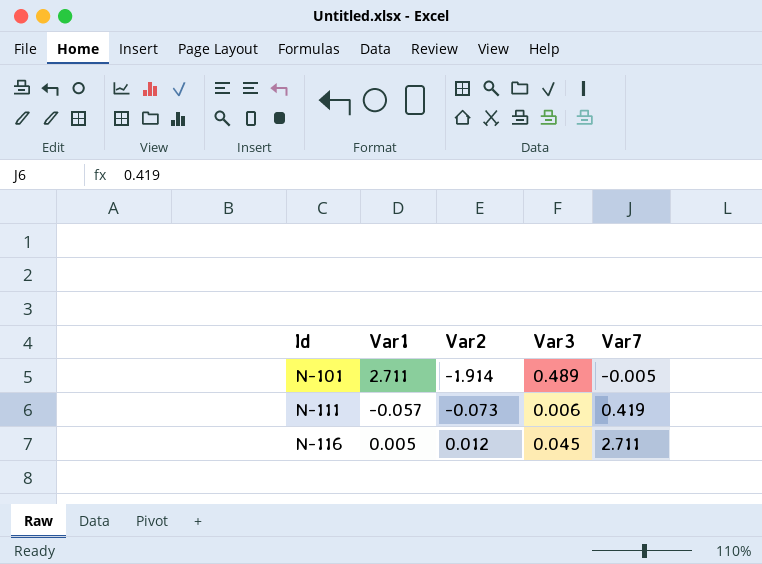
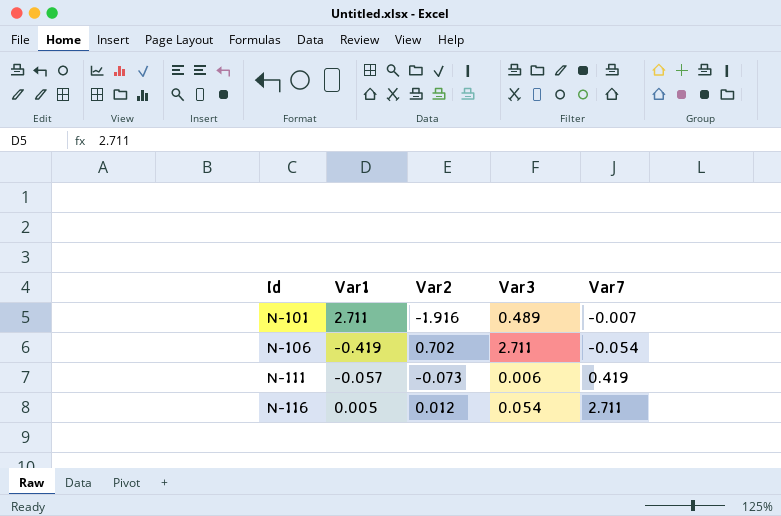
N-101 | Var2: -1.914 -> -1.916
N-101 | Var7: -0.005 -> -0.007
row N-106: none -> -0.419 | 0.702 | 2.711 | -0.054
N-116 | Var3: 0.045 -> 0.054

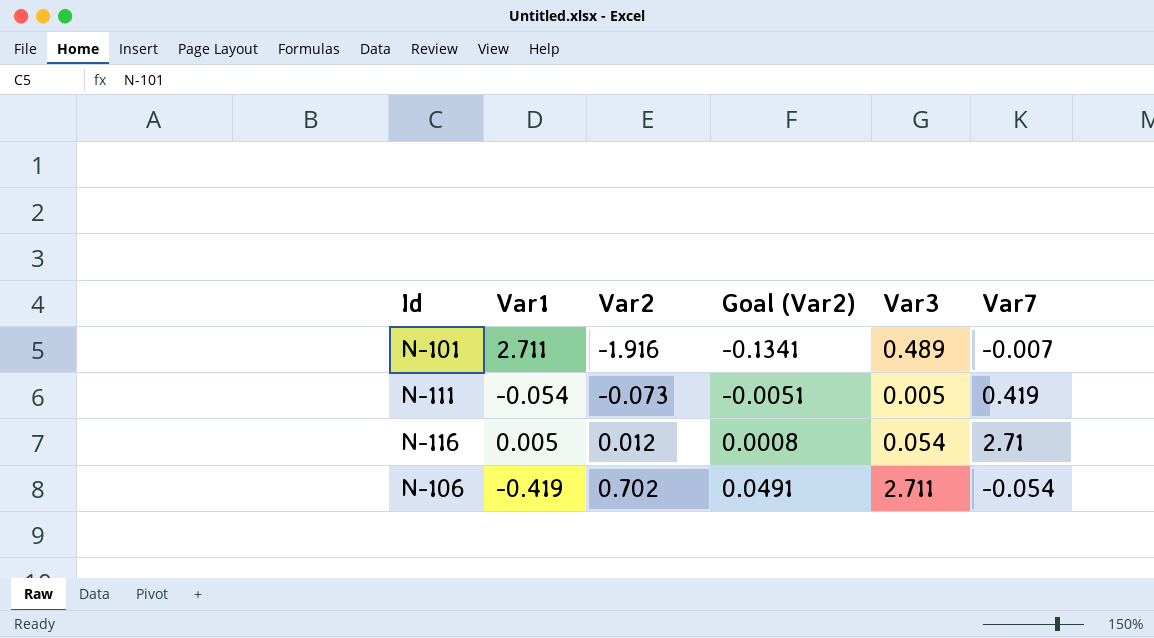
row order: Id ascending -> Var2 ascending
column Goal (Var2) | formula: none -> [Var2] * 0.07
N-111 | Var1: -0.057 -> -0.054
N-111 | Var3: 0.006 -> 0.005
N-116 | Var7: 2.711 -> 2.71

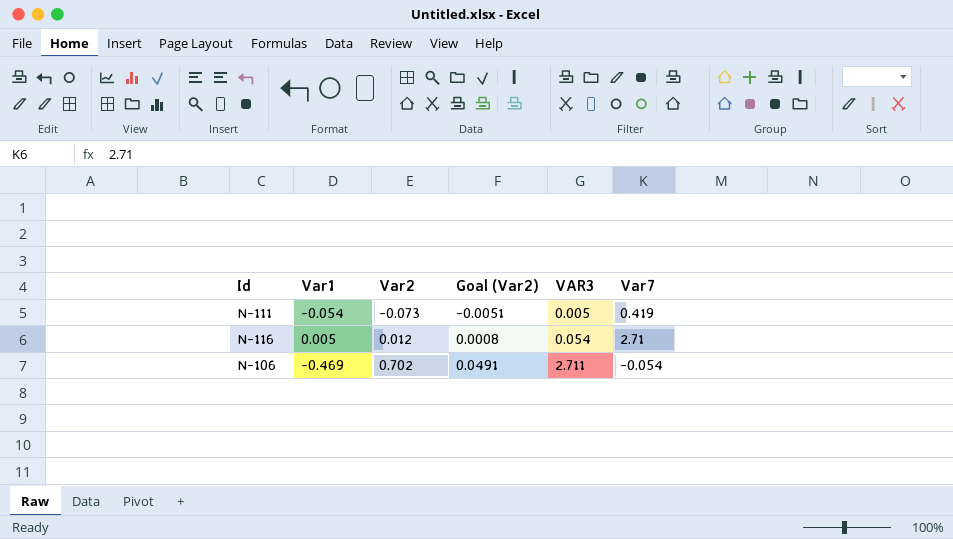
column name: Var3 -> VAR3
row N-101: 2.711 | -1.916 | -0.1341 | 0.489 | -0.007 -> none
N-106 | Var1: -0.419 -> -0.469

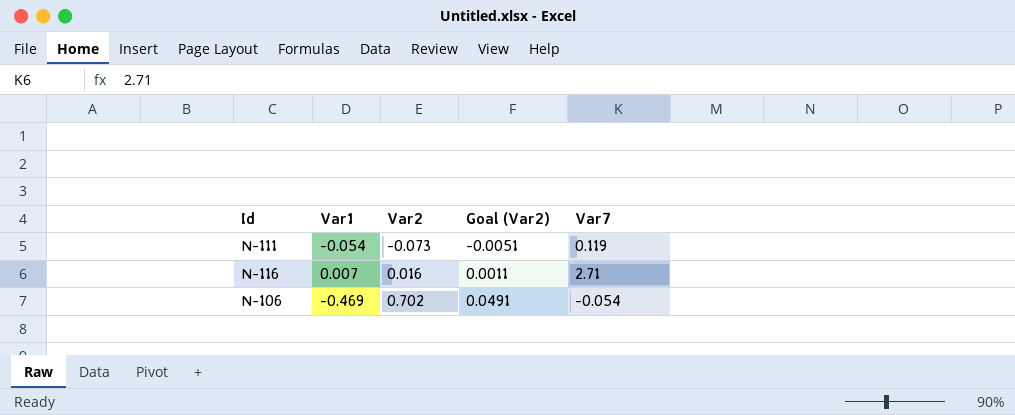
column VAR3 | position: 5 -> none
N-111 | Var7: 0.419 -> 0.119
N-116 | Var1: 0.005 -> 0.007
N-116 | Var2: 0.012 -> 0.016
N-116 | Goal (Var2): 0.0008 -> 0.0011

